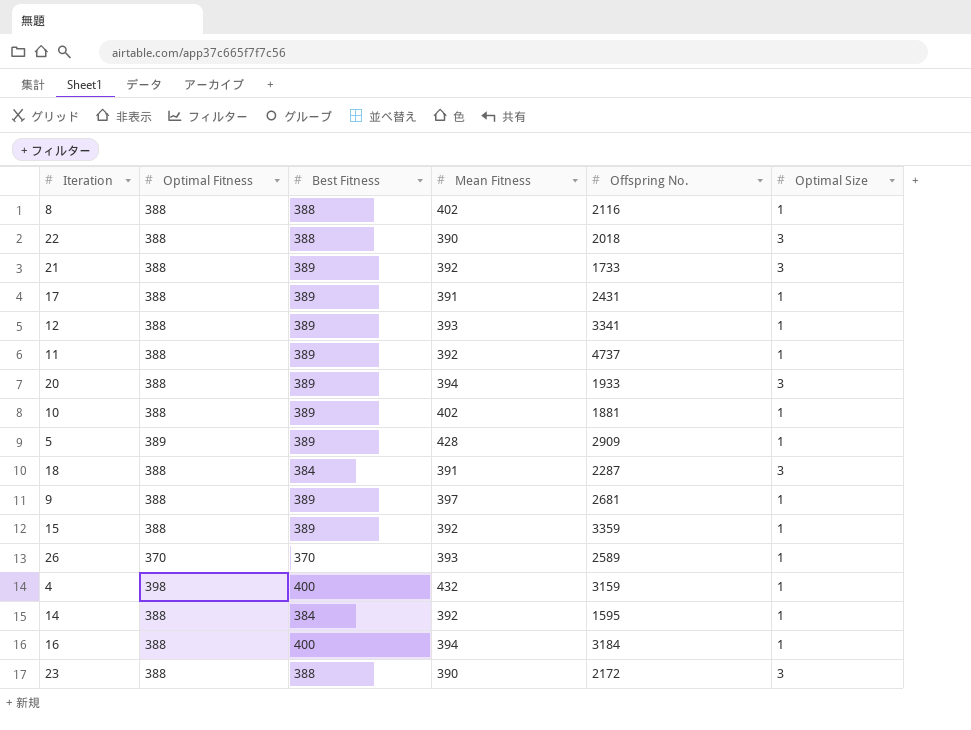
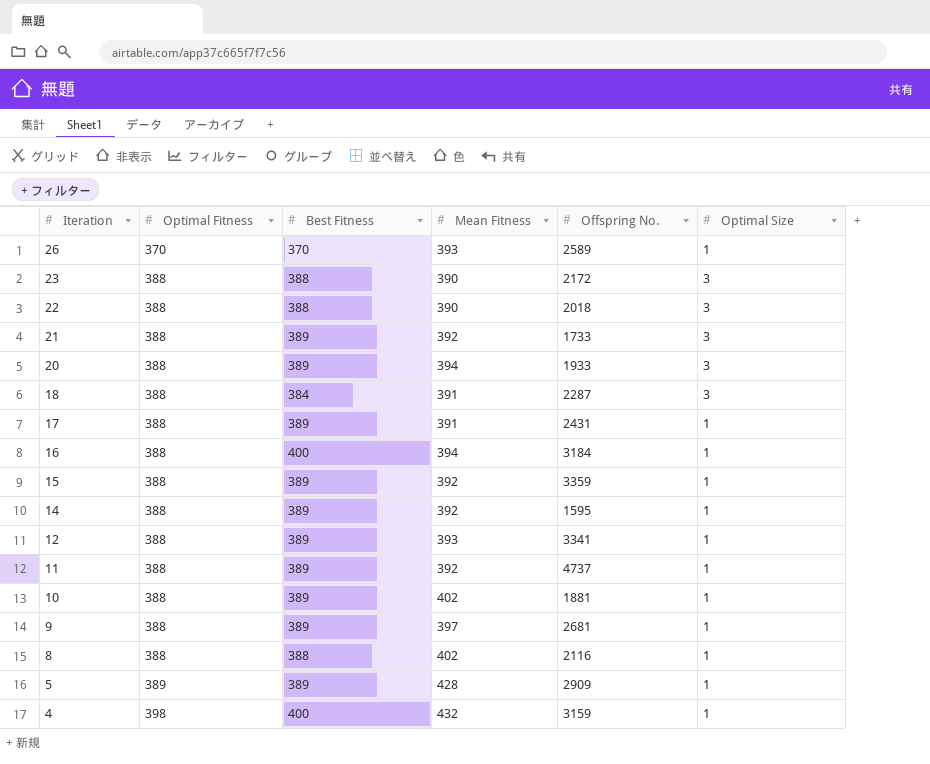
row order: none -> Iteration descending
14 | Best Fitness: 384 -> 389

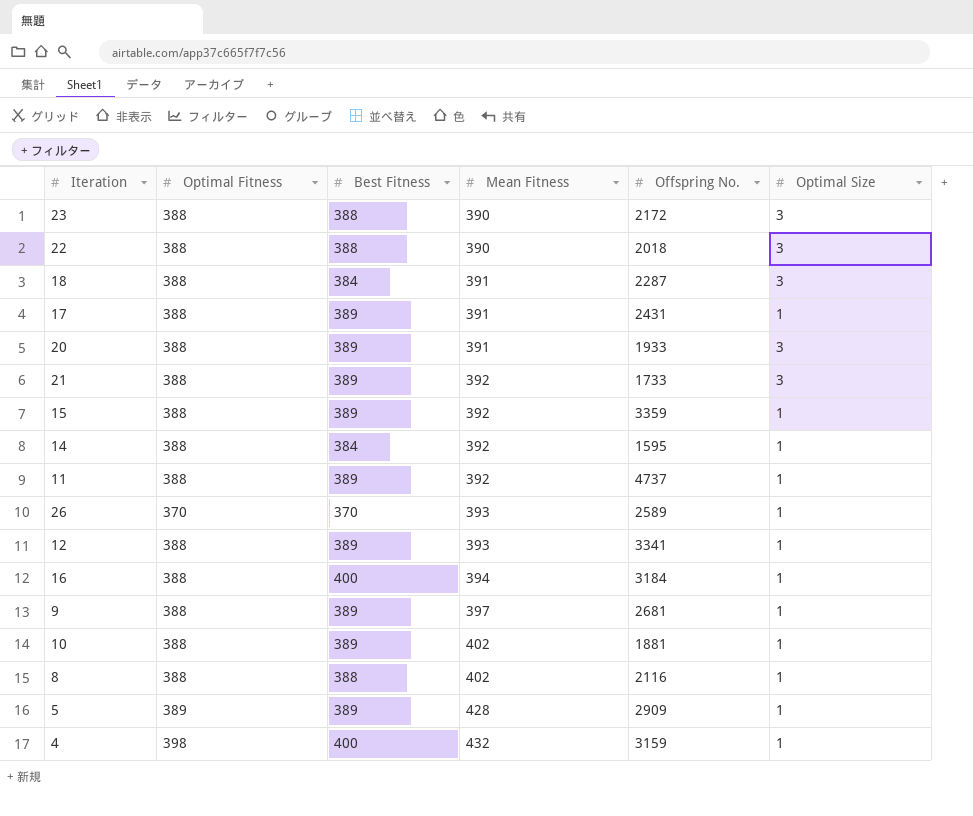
row order: Iteration descending -> Mean Fitness ascending
20 | Mean Fitness: 394 -> 391
14 | Best Fitness: 389 -> 384

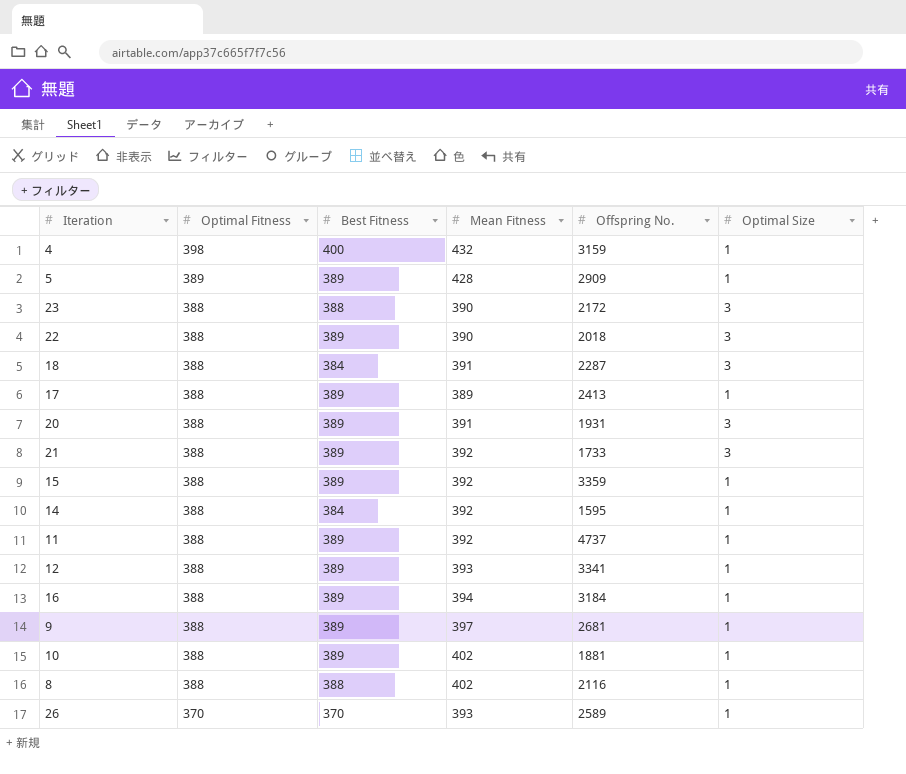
row order: Mean Fitness ascending -> Optimal Fitness descending
22 | Best Fitness: 388 -> 389
17 | Mean Fitness: 391 -> 389
17 | Offspring No.: 2431 -> 2413
20 | Offspring No.: 1933 -> 1931
16 | Best Fitness: 400 -> 389

